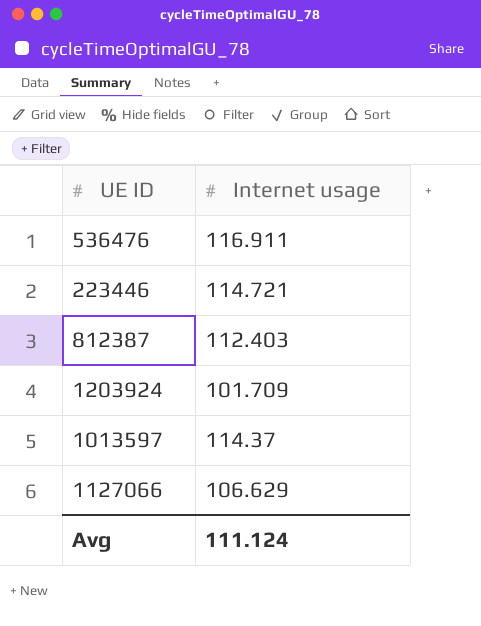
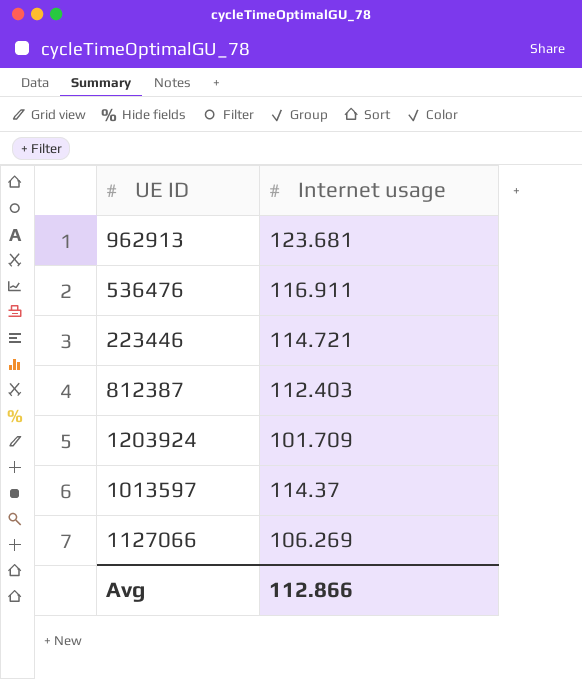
row 962913: none -> 123.681
1127066 | Internet usage: 106.629 -> 106.269
Avg | Internet usage: 111.124 -> 112.866

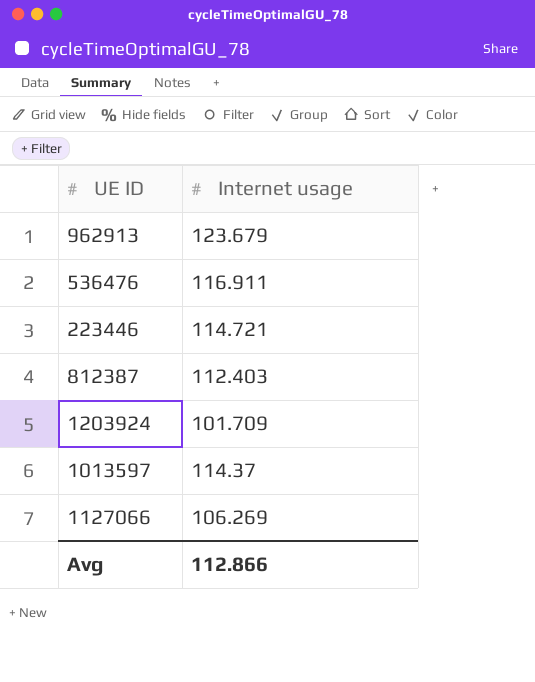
962913 | Internet usage: 123.681 -> 123.679

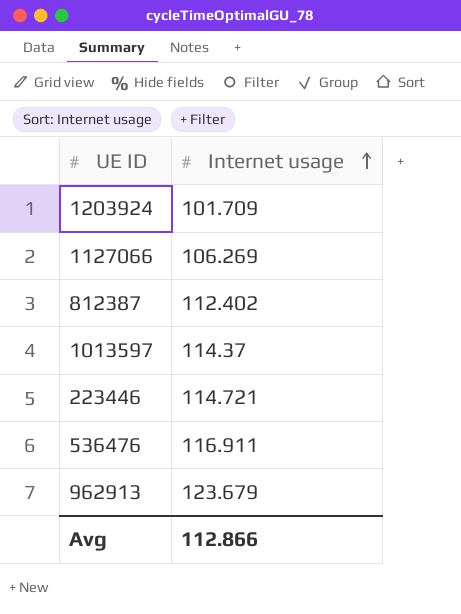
row order: none -> Internet usage ascending
812387 | Internet usage: 112.403 -> 112.402

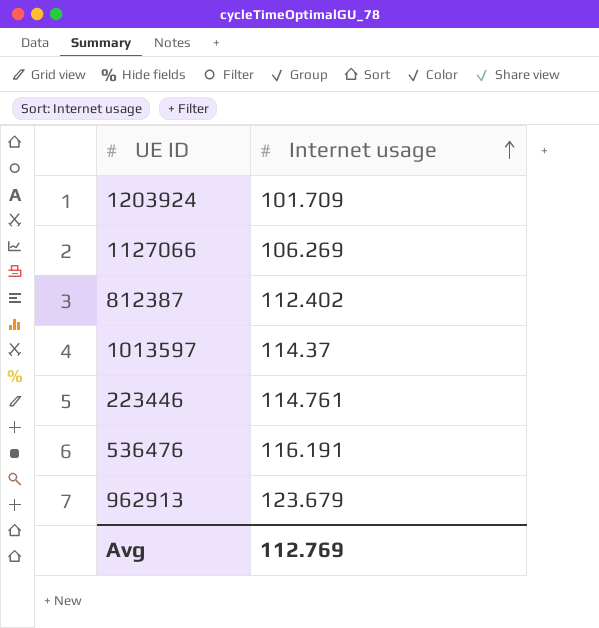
223446 | Internet usage: 114.721 -> 114.761
536476 | Internet usage: 116.911 -> 116.191
Avg | Internet usage: 112.866 -> 112.769

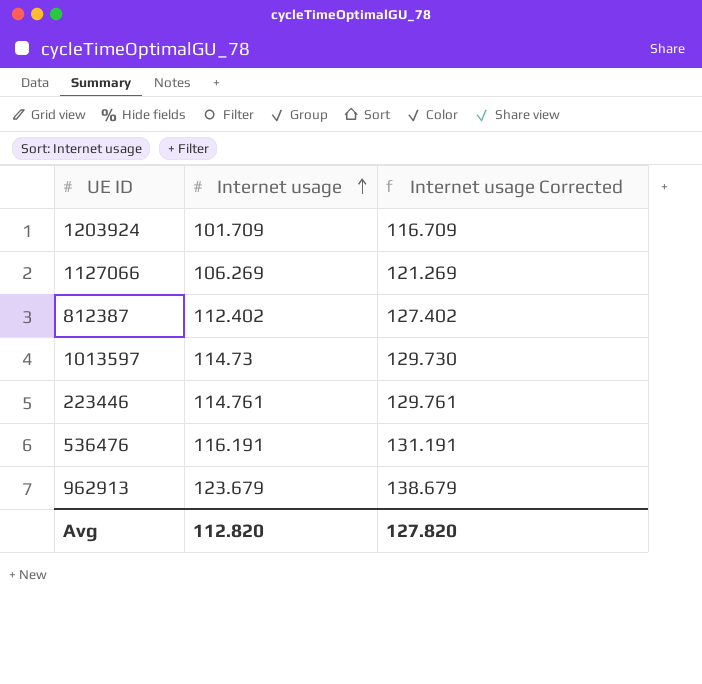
column Internet usage Corrected | formula: none -> [Internet usage] + 15
1013597 | Internet usage: 114.37 -> 114.73
Avg | Internet usage: 112.769 -> 112.820

